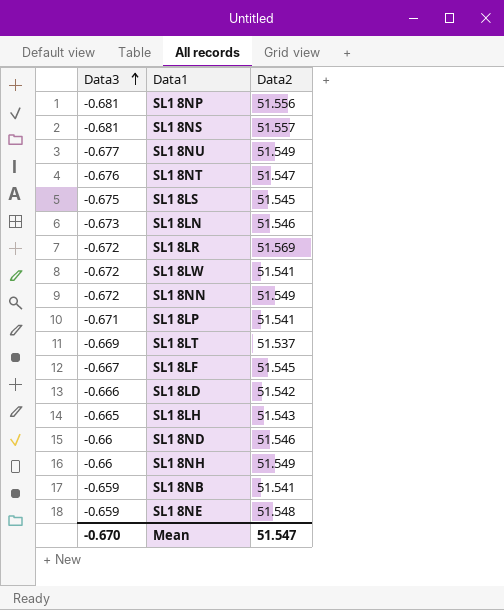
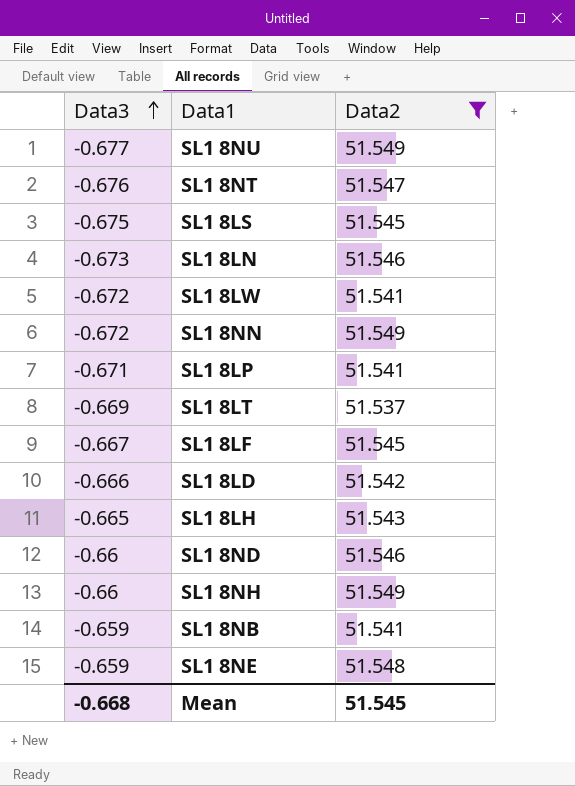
filter: none -> Data2 <= 51.549
Mean | Data3: -0.670 -> -0.668
Mean | Data2: 51.547 -> 51.545

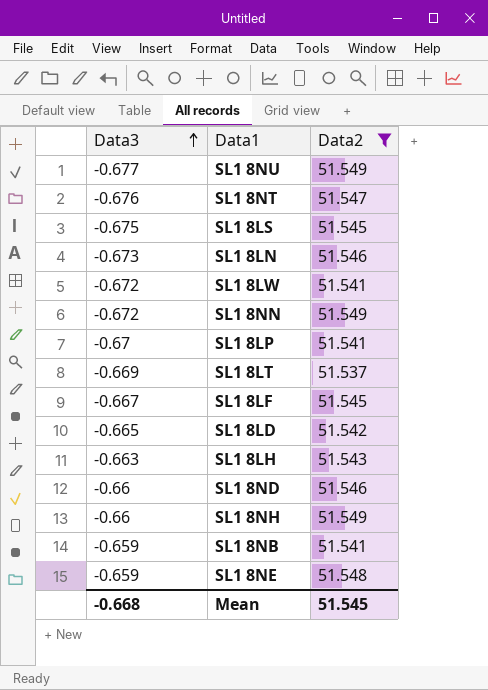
SL1 8LP | Data3: -0.671 -> -0.67
SL1 8LD | Data3: -0.666 -> -0.665
SL1 8LH | Data3: -0.665 -> -0.663

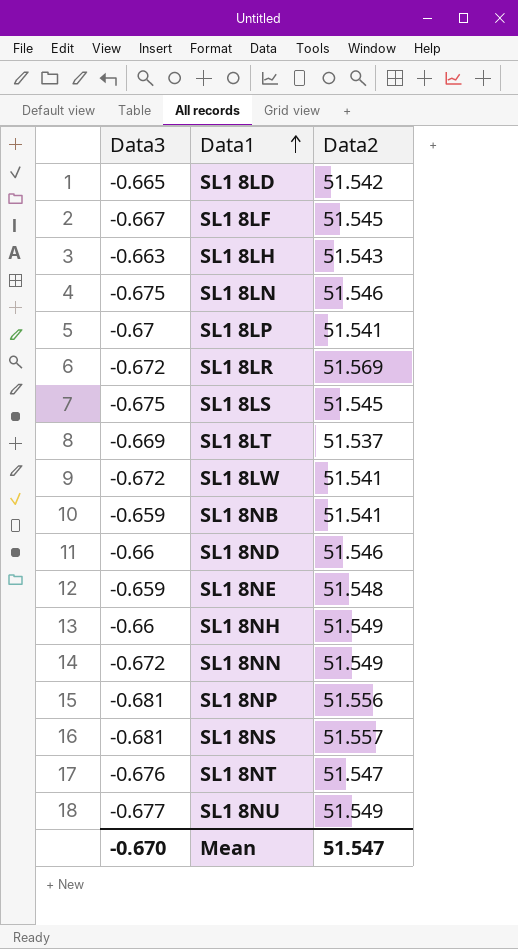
filter: Data2 <= 51.549 -> none
row order: Data3 ascending -> Data1 ascending
SL1 8LN | Data3: -0.673 -> -0.675
Mean | Data3: -0.668 -> -0.670
Mean | Data2: 51.545 -> 51.547

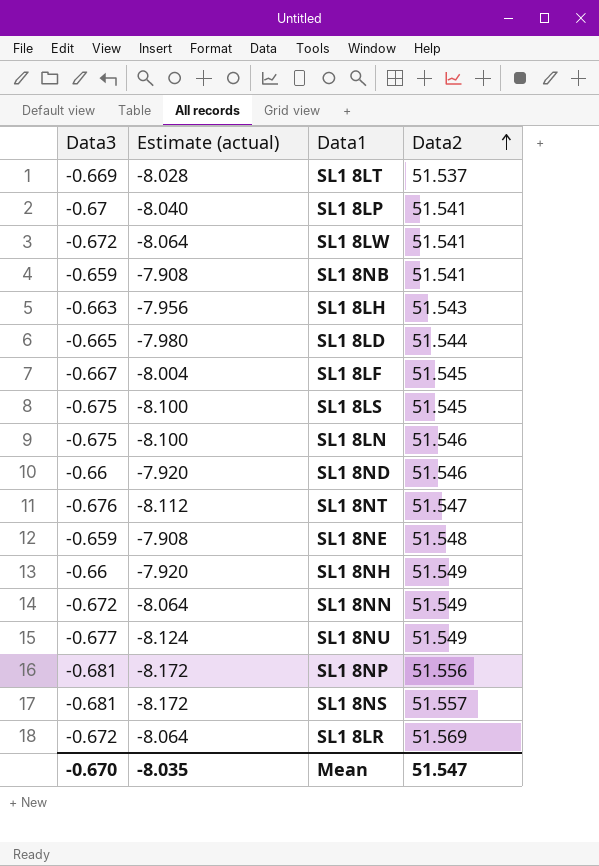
row order: Data1 ascending -> Data2 ascending
column Estimate (actual) | formula: none -> [Data3] * 12
SL1 8LD | Data2: 51.542 -> 51.544

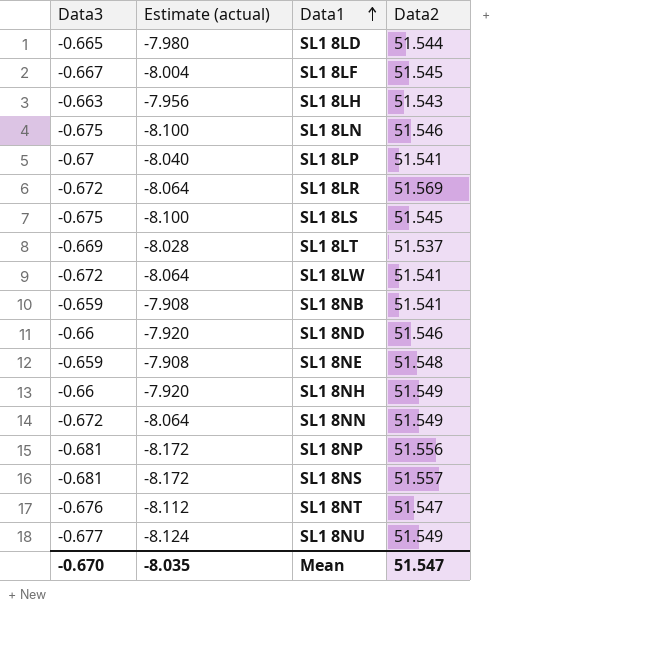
row order: Data2 ascending -> Data1 ascending

